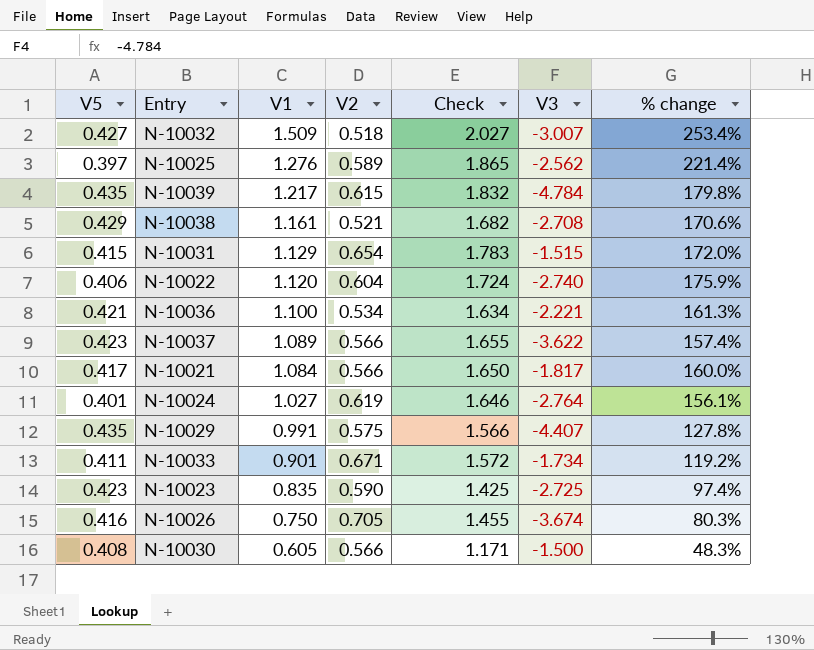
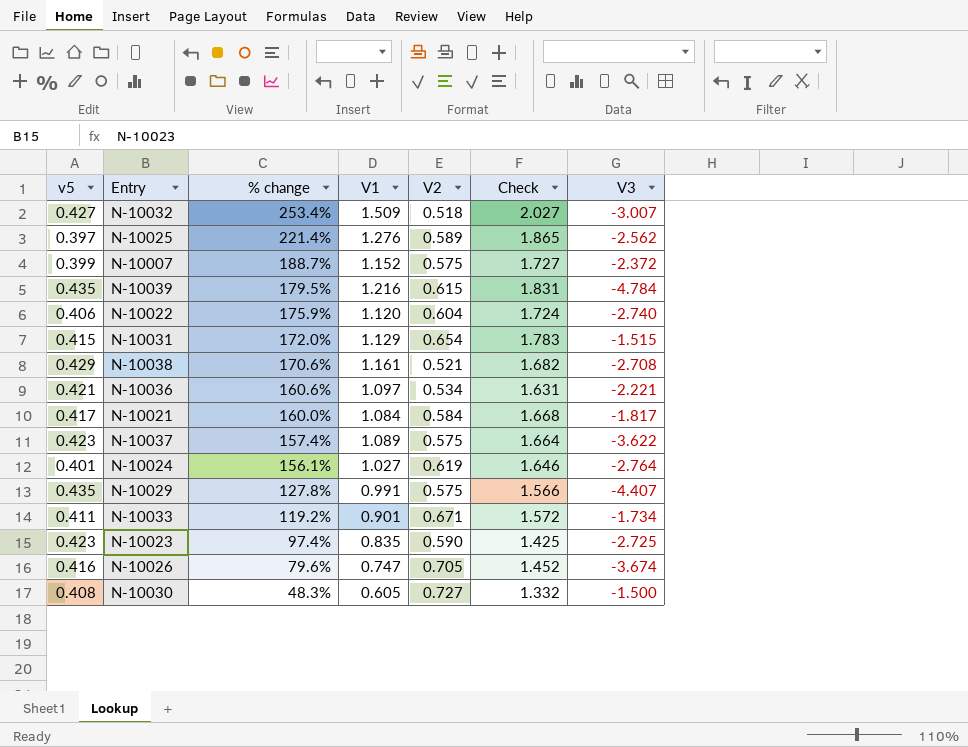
row order: V1 descending -> % change descending
column name: V5 -> v5
column % change | position: 7 -> 3
row N-10007: none -> 0.399 | 188.7% | 1.152 | 0.575 | 1.727 | -2.372
N-10039 | % change: 179.8% -> 179.5%
N-10039 | V1: 1.217 -> 1.216
N-10039 | Check: 1.832 -> 1.831
N-10036 | % change: 161.3% -> 160.6%
N-10036 | V1: 1.100 -> 1.097
N-10036 | Check: 1.634 -> 1.631
N-10021 | V2: 0.566 -> 0.584
N-10021 | Check: 1.650 -> 1.668
N-10037 | V2: 0.566 -> 0.575
N-10037 | Check: 1.655 -> 1.664
N-10026 | % change: 80.3% -> 79.6%
N-10026 | V1: 0.750 -> 0.747
N-10026 | Check: 1.455 -> 1.452
N-10030 | V2: 0.566 -> 0.727
N-10030 | Check: 1.171 -> 1.332

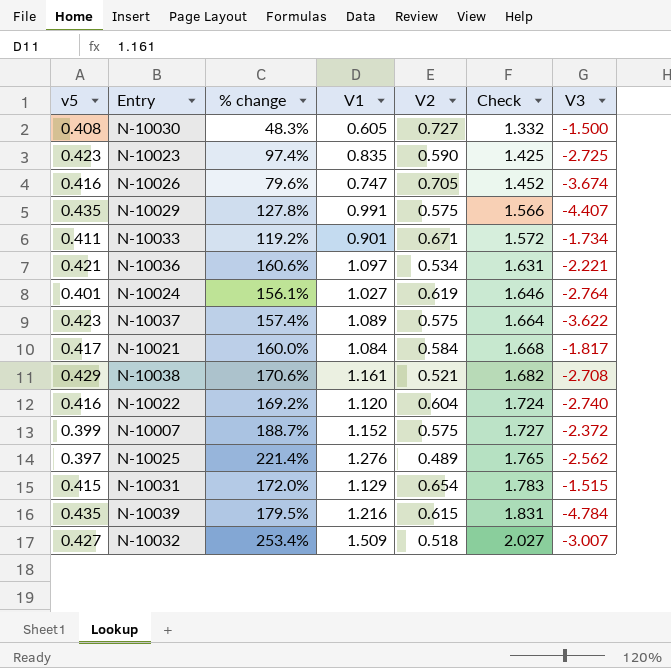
row order: % change descending -> Check ascending
N-10022 | v5: 0.406 -> 0.416
N-10022 | % change: 175.9% -> 169.2%
N-10025 | V2: 0.589 -> 0.489
N-10025 | Check: 1.865 -> 1.765

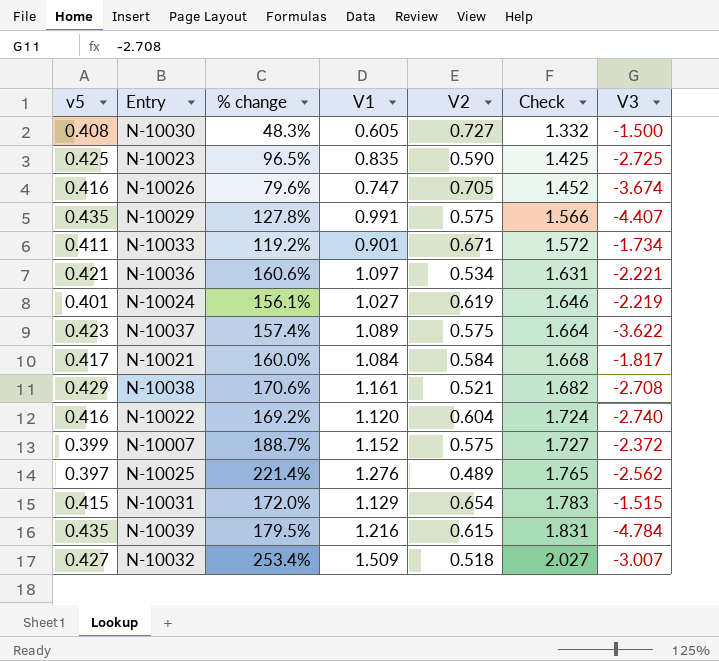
N-10023 | v5: 0.423 -> 0.425
N-10023 | % change: 97.4% -> 96.5%
N-10024 | V3: -2.764 -> -2.219

